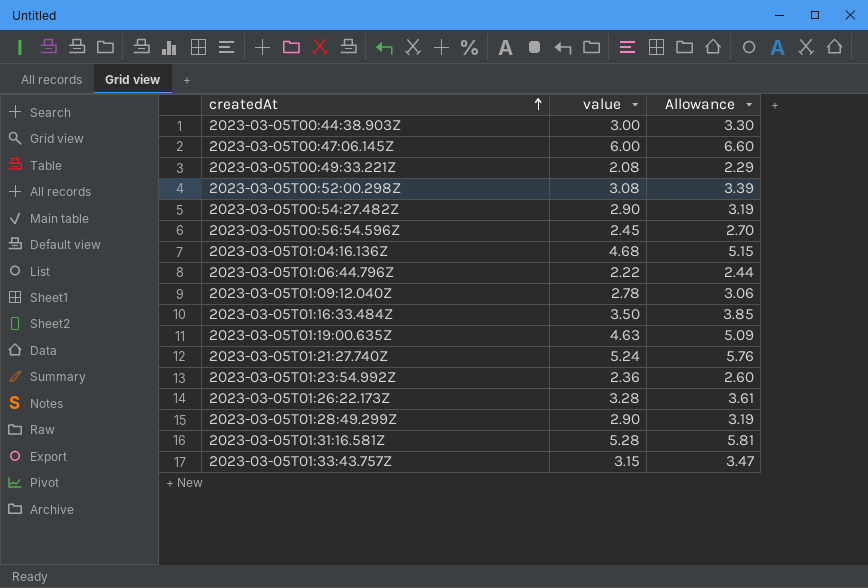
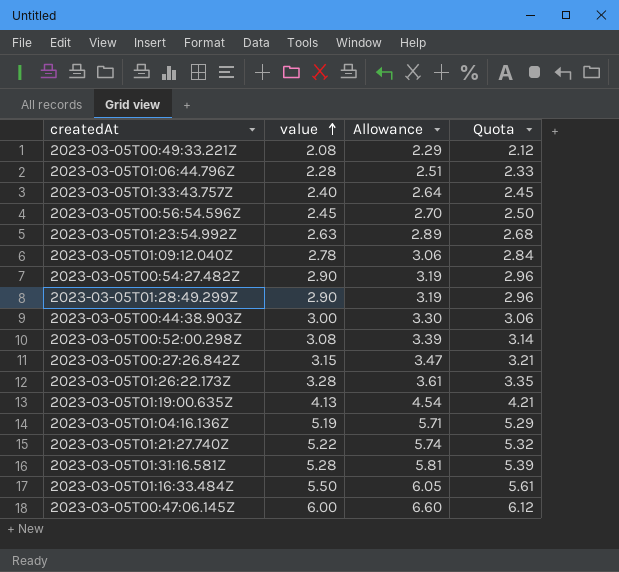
row order: createdAt ascending -> value ascending
column Quota | formula: none -> [value] * 1.02
2023-03-05T01:06:44.796Z | value: 2.22 -> 2.28
2023-03-05T01:06:44.796Z | Allowance: 2.44 -> 2.51
2023-03-05T01:33:43.757Z | value: 3.15 -> 2.40
2023-03-05T01:33:43.757Z | Allowance: 3.47 -> 2.64
2023-03-05T01:23:54.992Z | value: 2.36 -> 2.63
2023-03-05T01:23:54.992Z | Allowance: 2.60 -> 2.89
row 2023-03-05T00:27:26.842Z: none -> 3.15 | 3.47 | 3.21
2023-03-05T01:19:00.635Z | value: 4.63 -> 4.13
2023-03-05T01:19:00.635Z | Allowance: 5.09 -> 4.54
2023-03-05T01:04:16.136Z | value: 4.68 -> 5.19
2023-03-05T01:04:16.136Z | Allowance: 5.15 -> 5.71
2023-03-05T01:21:27.740Z | value: 5.24 -> 5.22
2023-03-05T01:21:27.740Z | Allowance: 5.76 -> 5.74
2023-03-05T01:16:33.484Z | value: 3.50 -> 5.50
2023-03-05T01:16:33.484Z | Allowance: 3.85 -> 6.05

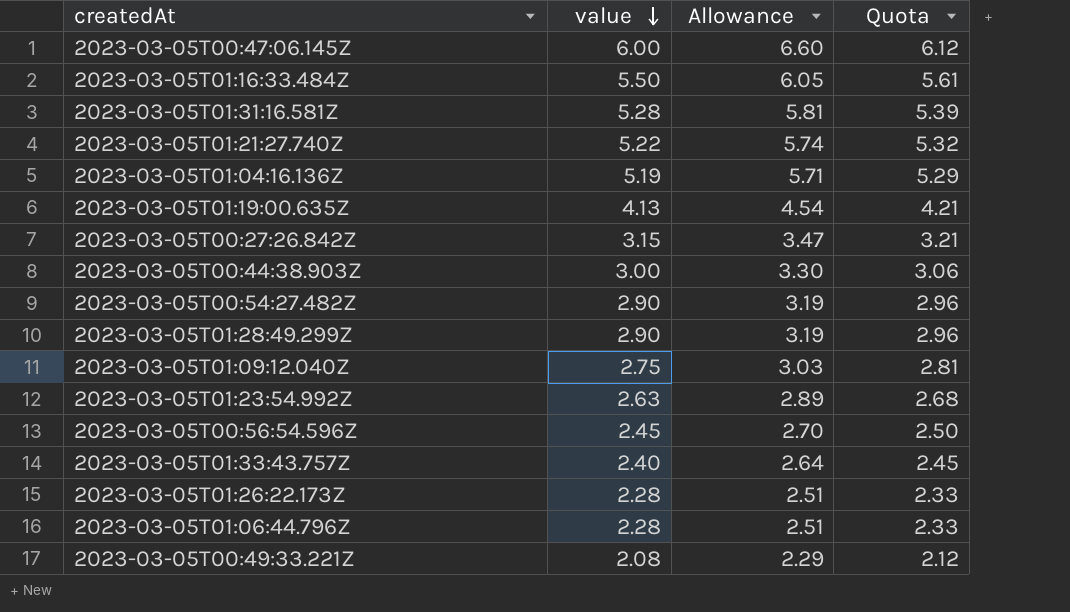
row order: value ascending -> value descending
row 2023-03-05T00:52:00.298Z: 3.08 | 3.39 | 3.14 -> none
2023-03-05T01:09:12.040Z | value: 2.78 -> 2.75
2023-03-05T01:09:12.040Z | Allowance: 3.06 -> 3.03
2023-03-05T01:09:12.040Z | Quota: 2.84 -> 2.81
2023-03-05T01:26:22.173Z | value: 3.28 -> 2.28
2023-03-05T01:26:22.173Z | Allowance: 3.61 -> 2.51
2023-03-05T01:26:22.173Z | Quota: 3.35 -> 2.33

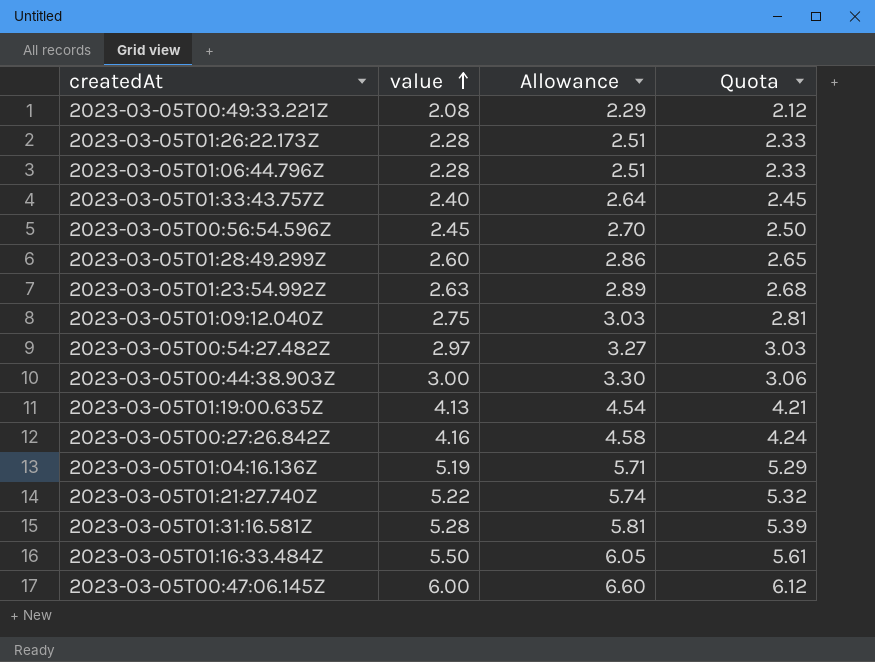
row order: value descending -> value ascending
2023-03-05T01:28:49.299Z | value: 2.90 -> 2.60
2023-03-05T01:28:49.299Z | Allowance: 3.19 -> 2.86
2023-03-05T01:28:49.299Z | Quota: 2.96 -> 2.65
2023-03-05T00:54:27.482Z | value: 2.90 -> 2.97
2023-03-05T00:54:27.482Z | Allowance: 3.19 -> 3.27
2023-03-05T00:54:27.482Z | Quota: 2.96 -> 3.03
2023-03-05T00:27:26.842Z | value: 3.15 -> 4.16
2023-03-05T00:27:26.842Z | Allowance: 3.47 -> 4.58
2023-03-05T00:27:26.842Z | Quota: 3.21 -> 4.24

